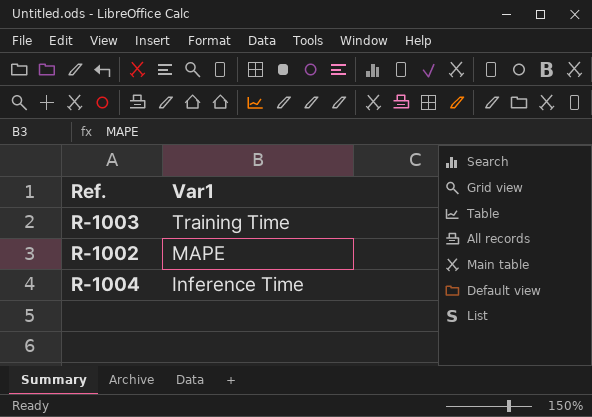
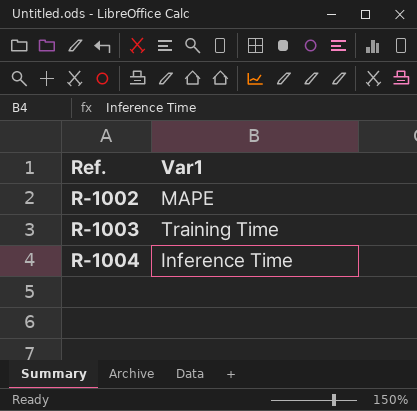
row order: Var1 descending -> Ref. ascending

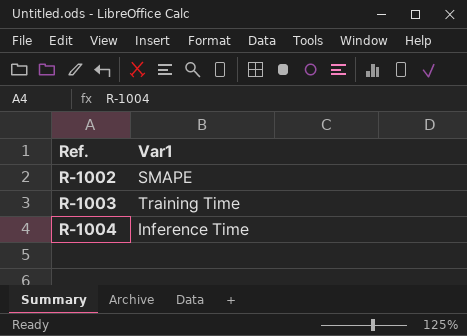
R-1002 | Var1: MAPE -> SMAPE

